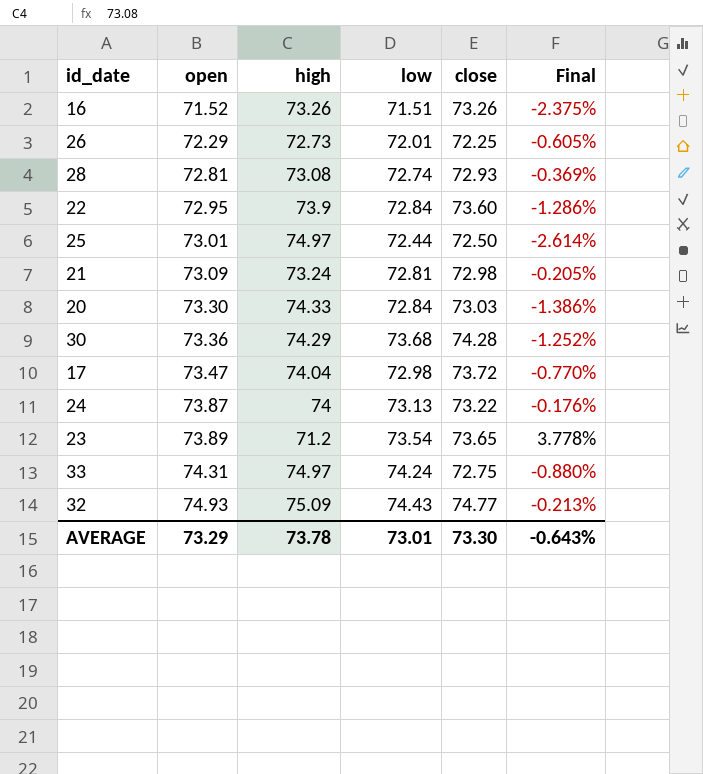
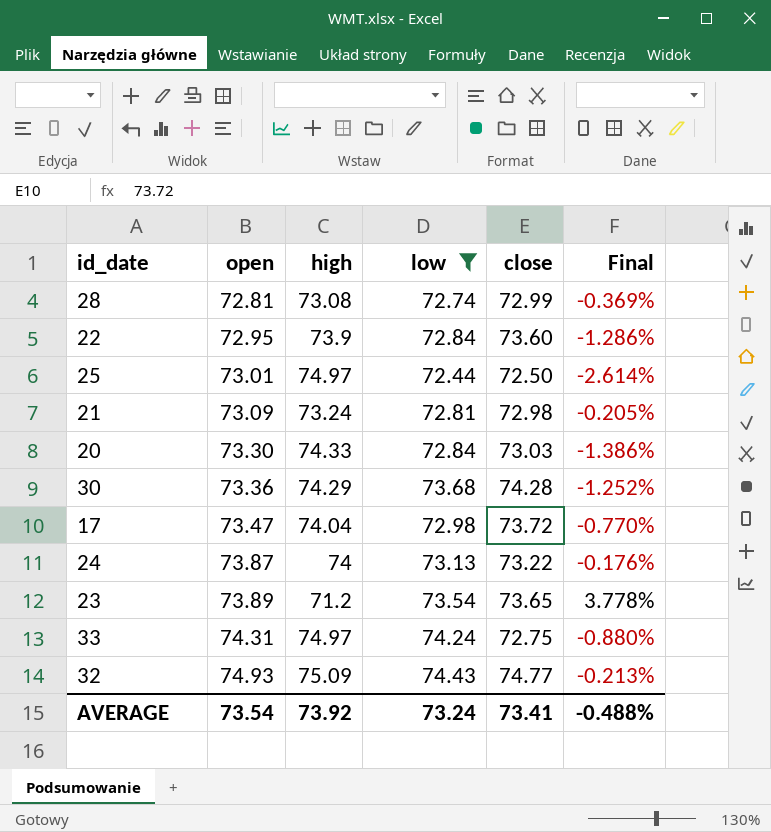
filter: none -> low >= 72.44
28 | close: 72.93 -> 72.99
AVERAGE | open: 73.29 -> 73.54
AVERAGE | high: 73.78 -> 73.92
AVERAGE | low: 73.01 -> 73.24
AVERAGE | close: 73.30 -> 73.41
AVERAGE | Final: -0.643% -> -0.488%

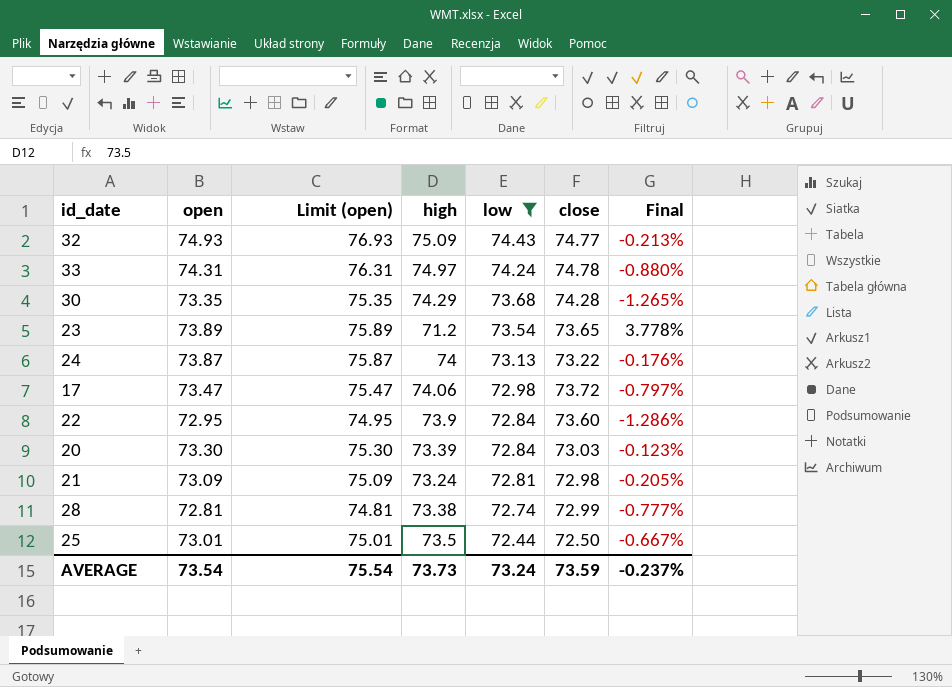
row order: open ascending -> low descending
column Limit (open) | formula: none -> [open] + 2
33 | close: 72.75 -> 74.78
30 | open: 73.36 -> 73.35
30 | Final: -1.252% -> -1.265%
17 | high: 74.04 -> 74.06
17 | Final: -0.770% -> -0.797%
20 | high: 74.33 -> 73.39
20 | Final: -1.386% -> -0.123%
28 | high: 73.08 -> 73.38
28 | Final: -0.369% -> -0.777%
25 | high: 74.97 -> 73.5
25 | Final: -2.614% -> -0.667%
AVERAGE | high: 73.92 -> 73.73
AVERAGE | close: 73.41 -> 73.59
AVERAGE | Final: -0.488% -> -0.237%

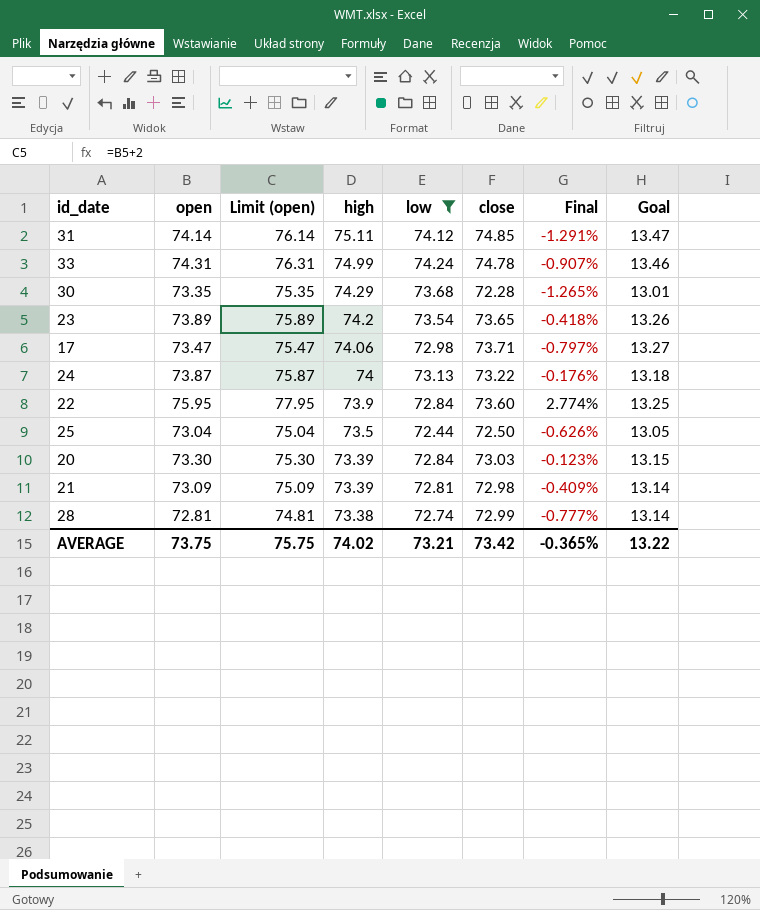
row order: low descending -> high descending
column Goal | formula: none -> [close] * 0.18
row 32: 74.93 | 76.93 | 75.09 | 74.43 | 74.77 | -0.213% -> none
row 31: none -> 74.14 | 76.14 | 75.11 | 74.12 | 74.85 | -1.291% | 13.47
33 | high: 74.97 -> 74.99
33 | Final: -0.880% -> -0.907%
30 | close: 74.28 -> 72.28
23 | high: 71.2 -> 74.2
23 | Final: 3.778% -> -0.418%
17 | close: 73.72 -> 73.71
22 | open: 72.95 -> 75.95
22 | Limit (open): 74.95 -> 77.95
22 | Final: -1.286% -> 2.774%
25 | open: 73.01 -> 73.04
25 | Limit (open): 75.01 -> 75.04
25 | Final: -0.667% -> -0.626%
21 | high: 73.24 -> 73.39
21 | Final: -0.205% -> -0.409%
AVERAGE | open: 73.54 -> 73.75
AVERAGE | Limit (open): 75.54 -> 75.75
AVERAGE | high: 73.73 -> 74.02
AVERAGE | low: 73.24 -> 73.21
AVERAGE | close: 73.59 -> 73.42
AVERAGE | Final: -0.237% -> -0.365%

